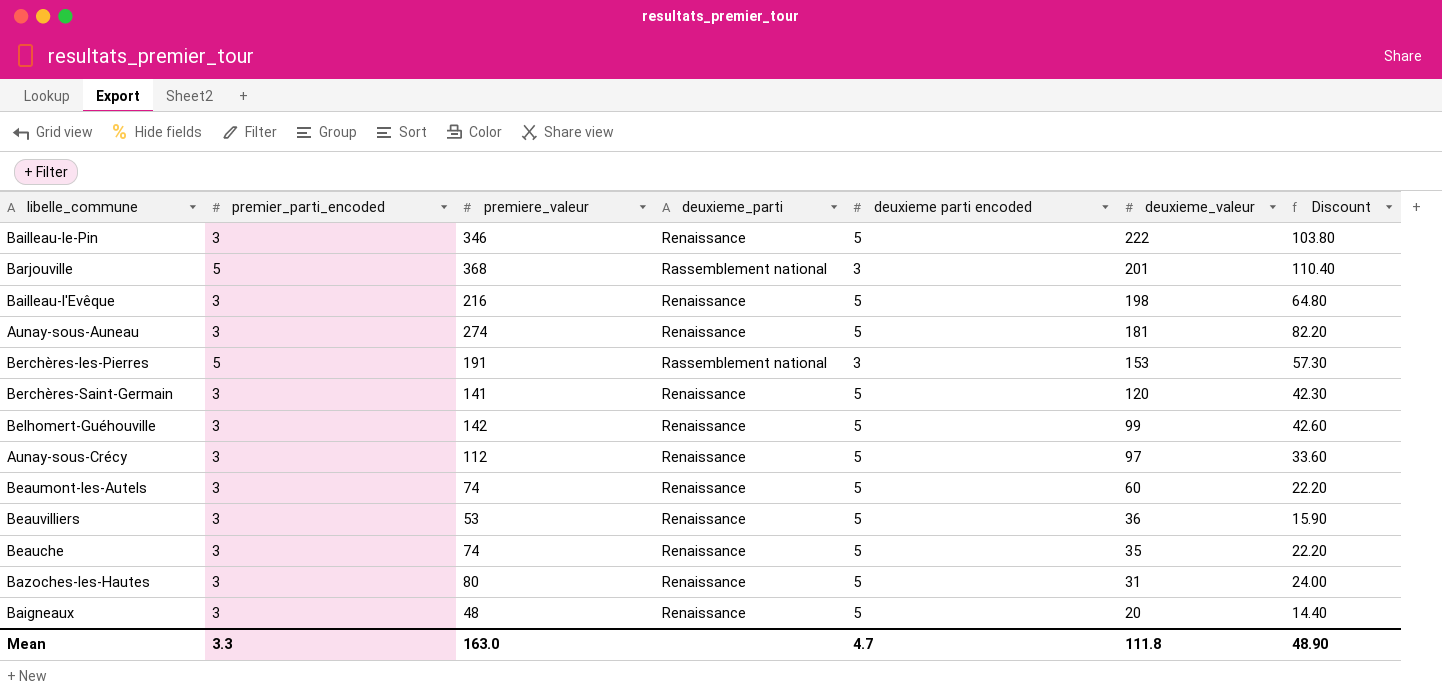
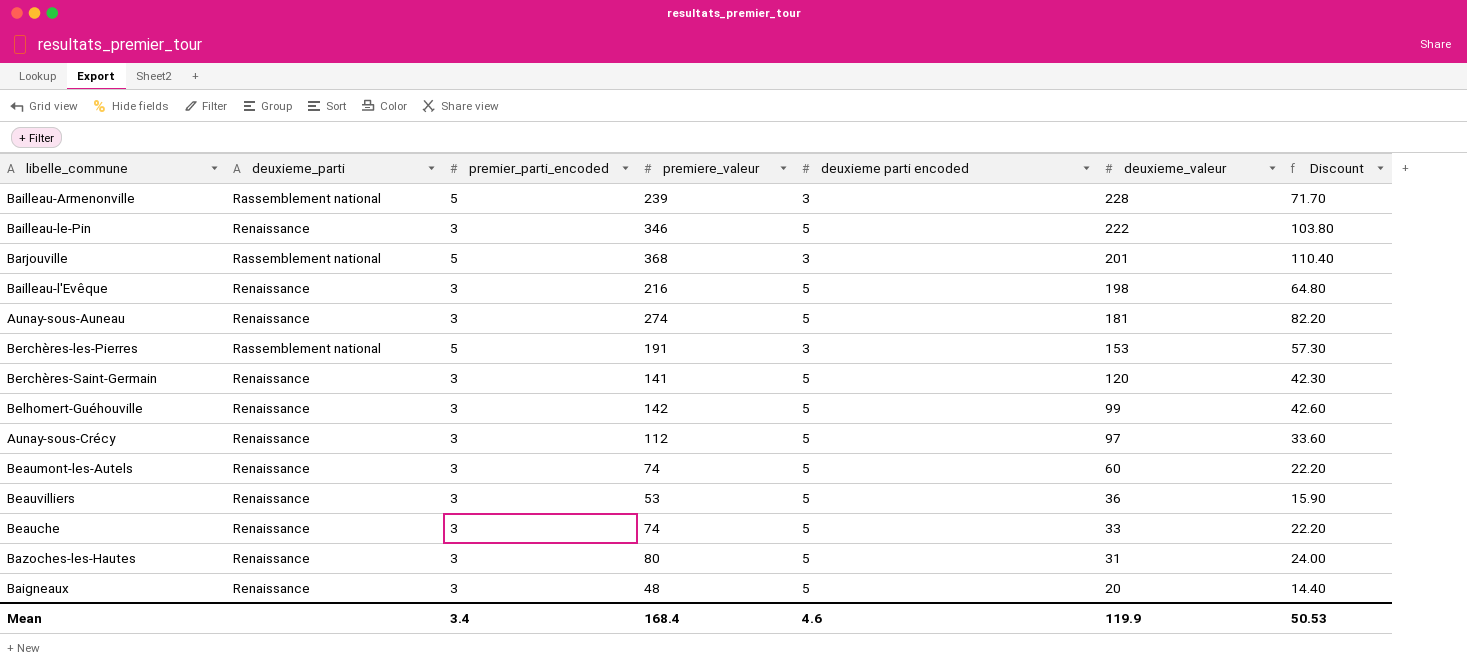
column deuxieme_parti | position: 4 -> 2
row Bailleau-Armenonville: none -> Rassemblement national | 5 | 239 | 3 | 228 | 71.70
Beauche | deuxieme_valeur: 35 -> 33
Mean | premier_parti_encoded: 3.3 -> 3.4
Mean | premiere_valeur: 163.0 -> 168.4
Mean | deuxieme parti encoded: 4.7 -> 4.6
Mean | deuxieme_valeur: 111.8 -> 119.9
Mean | Discount: 48.90 -> 50.53

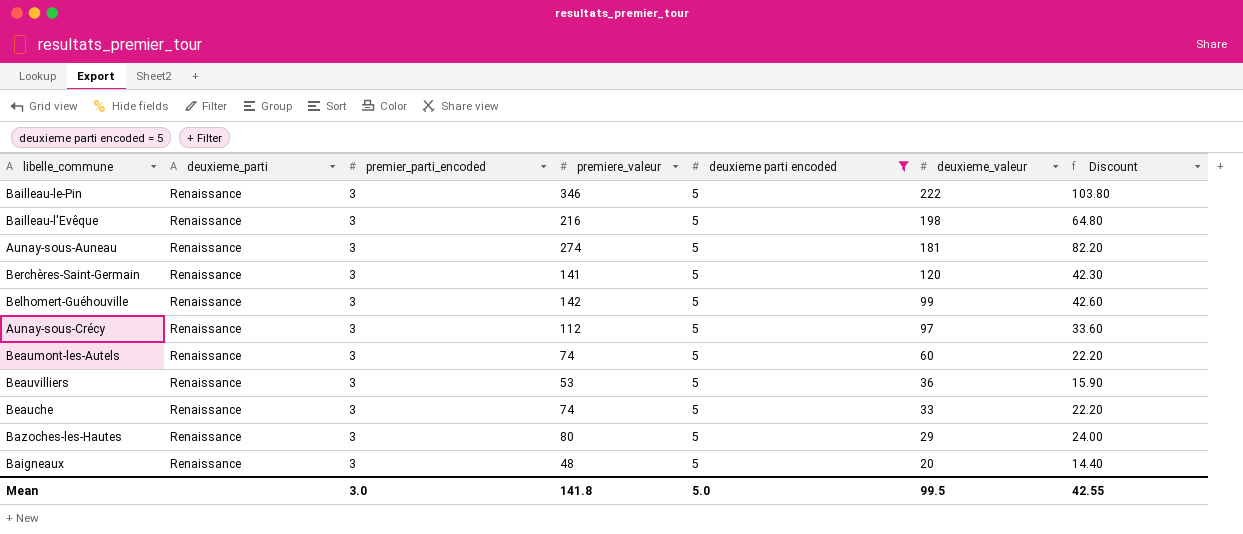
filter: none -> deuxieme parti encoded = 5
Bazoches-les-Hautes | deuxieme_valeur: 31 -> 29
Mean | premier_parti_encoded: 3.4 -> 3.0
Mean | premiere_valeur: 168.4 -> 141.8
Mean | deuxieme parti encoded: 4.6 -> 5.0
Mean | deuxieme_valeur: 119.9 -> 99.5
Mean | Discount: 50.53 -> 42.55

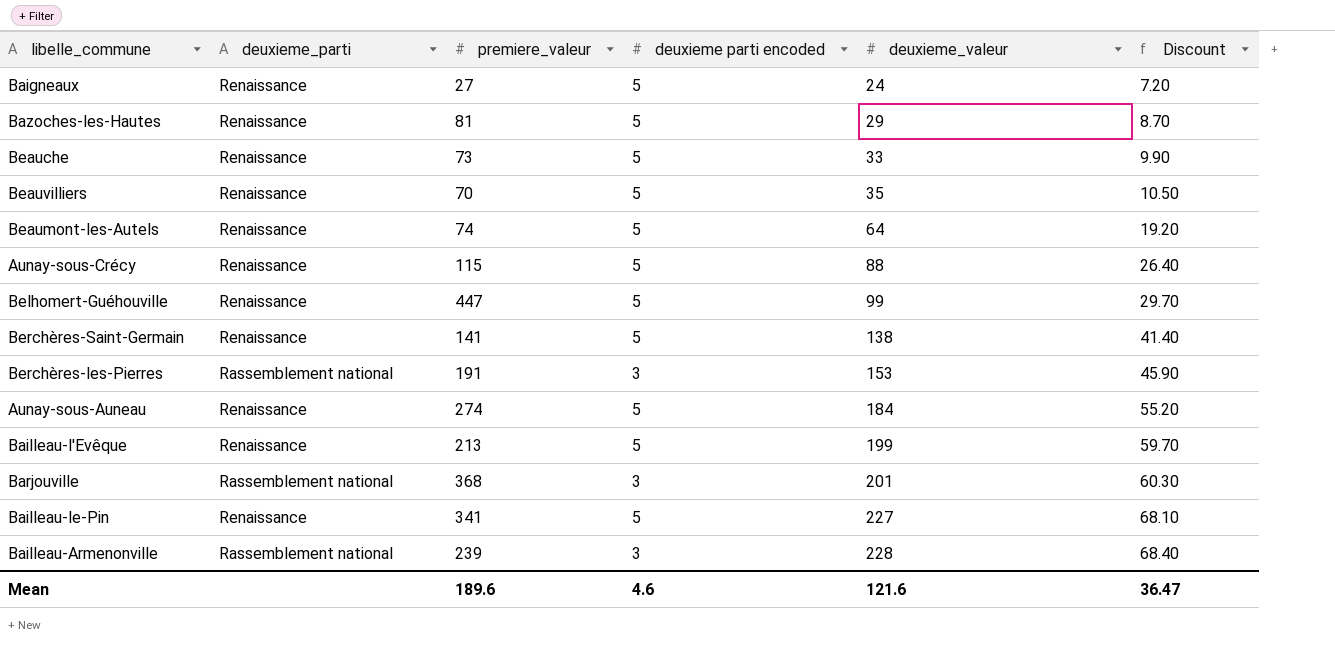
filter: deuxieme parti encoded = 5 -> none
row order: deuxieme_valeur descending -> deuxieme_valeur ascending
column premier_parti_encoded | position: 3 -> none
column Discount | formula: [premiere_valeur] * 0.3 -> [deuxieme_valeur] * 0.3
Baigneaux | premiere_valeur: 48 -> 27
Baigneaux | deuxieme_valeur: 20 -> 24
Bazoches-les-Hautes | premiere_valeur: 80 -> 81
Beauche | premiere_valeur: 74 -> 73
Beauvilliers | premiere_valeur: 53 -> 70
Beauvilliers | deuxieme_valeur: 36 -> 35
Beaumont-les-Autels | deuxieme_valeur: 60 -> 64
Aunay-sous-Crécy | premiere_valeur: 112 -> 115
Aunay-sous-Crécy | deuxieme_valeur: 97 -> 88
Belhomert-Guéhouville | premiere_valeur: 142 -> 447
Berchères-Saint-Germain | deuxieme_valeur: 120 -> 138
Aunay-sous-Auneau | deuxieme_valeur: 181 -> 184
Bailleau-l'Evêque | premiere_valeur: 216 -> 213
Bailleau-l'Evêque | deuxieme_valeur: 198 -> 199
Bailleau-le-Pin | premiere_valeur: 346 -> 341
Bailleau-le-Pin | deuxieme_valeur: 222 -> 227
Mean | premiere_valeur: 141.8 -> 189.6
Mean | deuxieme parti encoded: 5.0 -> 4.6
Mean | deuxieme_valeur: 99.5 -> 121.6
Mean | Discount: 42.55 -> 36.47

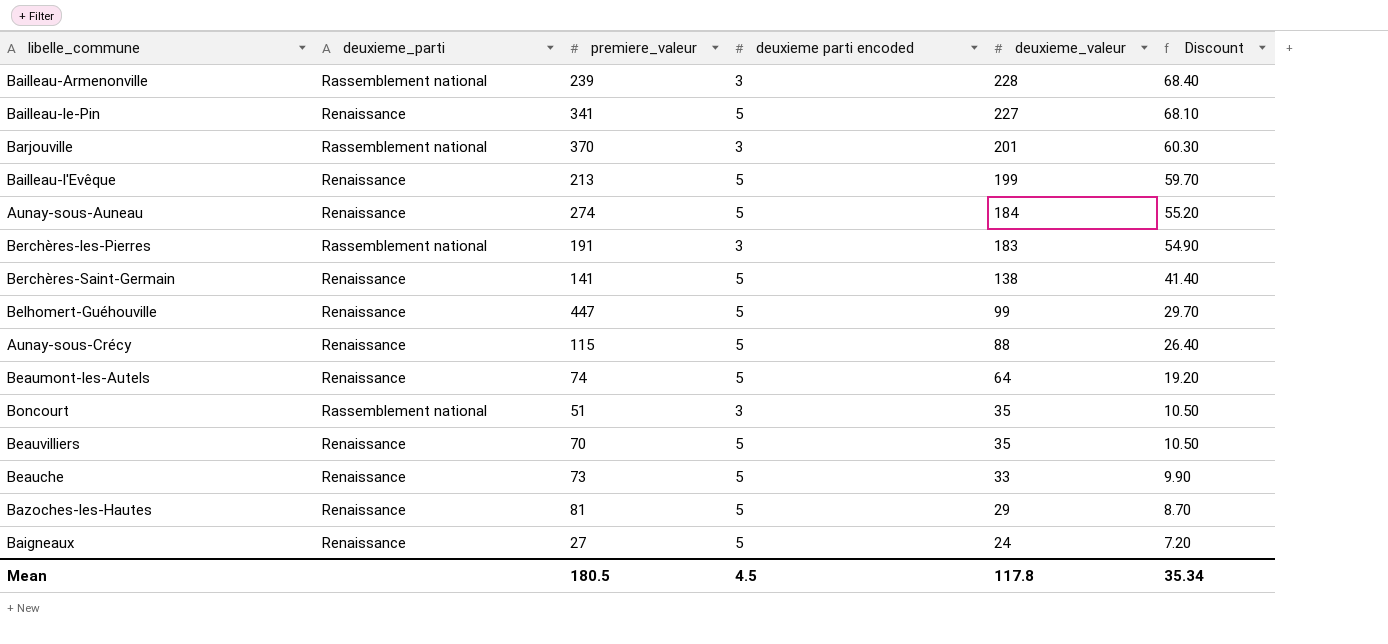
row order: deuxieme_valeur ascending -> deuxieme_valeur descending
Barjouville | premiere_valeur: 368 -> 370
Berchères-les-Pierres | deuxieme_valeur: 153 -> 183
Berchères-les-Pierres | Discount: 45.90 -> 54.90
row Boncourt: none -> Rassemblement national | 51 | 3 | 35 | 10.50
Mean | premiere_valeur: 189.6 -> 180.5
Mean | deuxieme parti encoded: 4.6 -> 4.5
Mean | deuxieme_valeur: 121.6 -> 117.8
Mean | Discount: 36.47 -> 35.34

